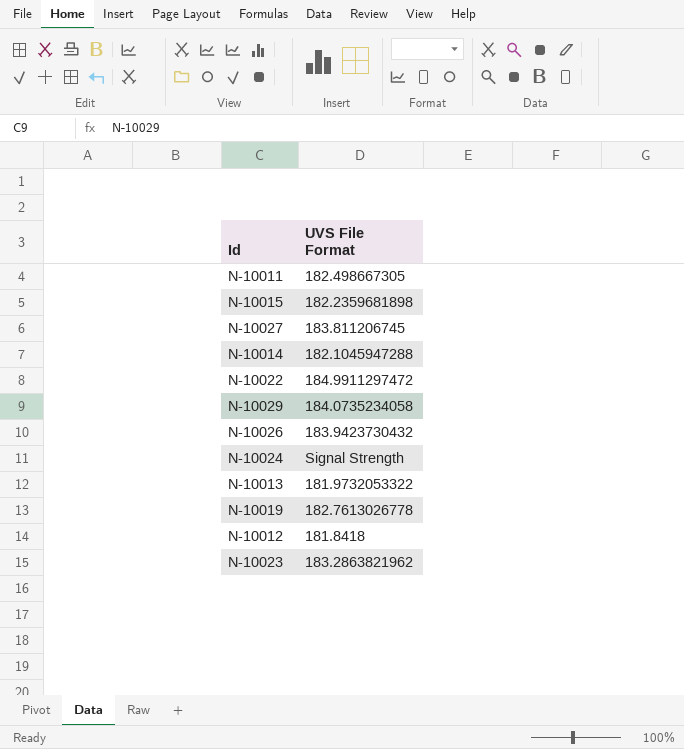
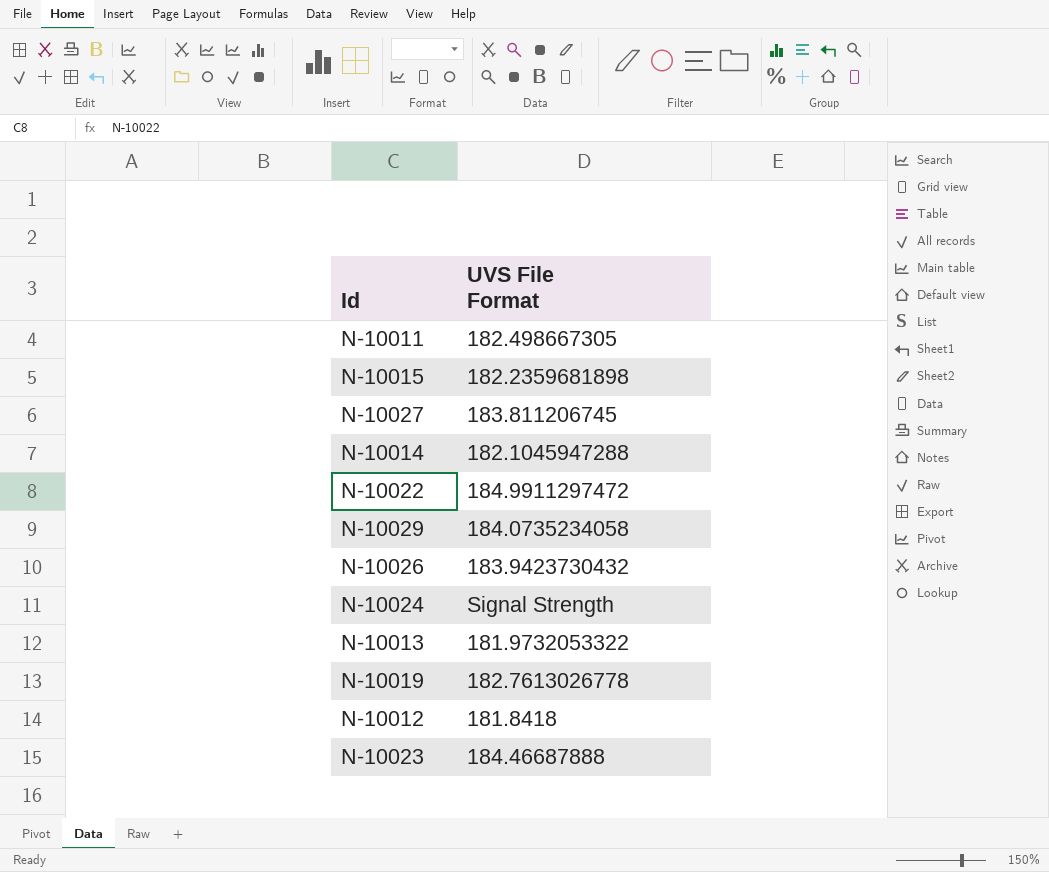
N-10023 | UVS File Format: 183.2863821962 -> 184.46687888

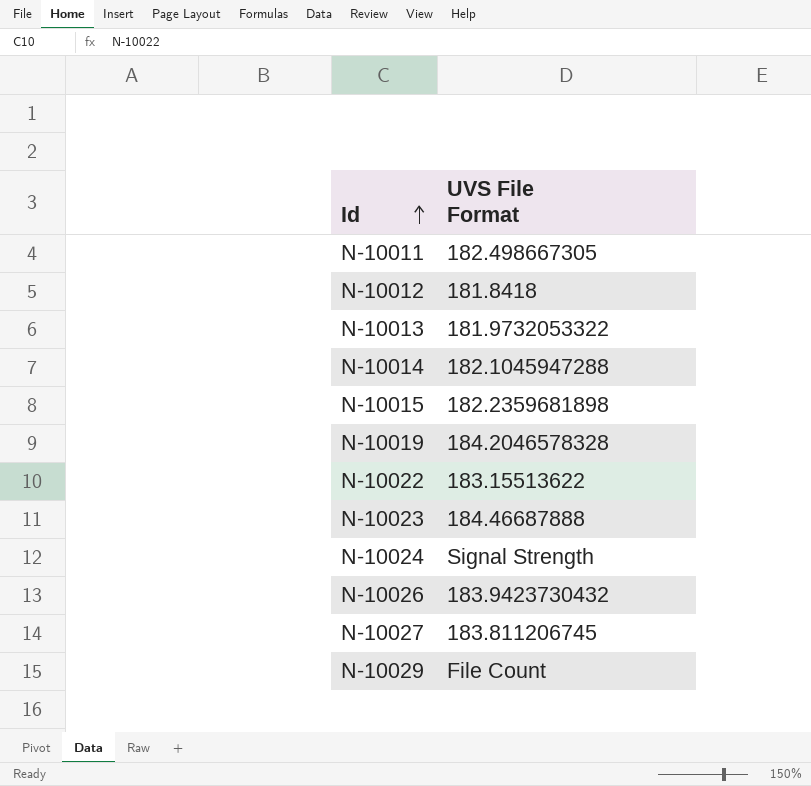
row order: none -> Id ascending
N-10019 | UVS File Format: 182.7613026778 -> 184.2046578328
N-10022 | UVS File Format: 184.9911297472 -> 183.15513622
N-10029 | UVS File Format: 184.0735234058 -> File Count

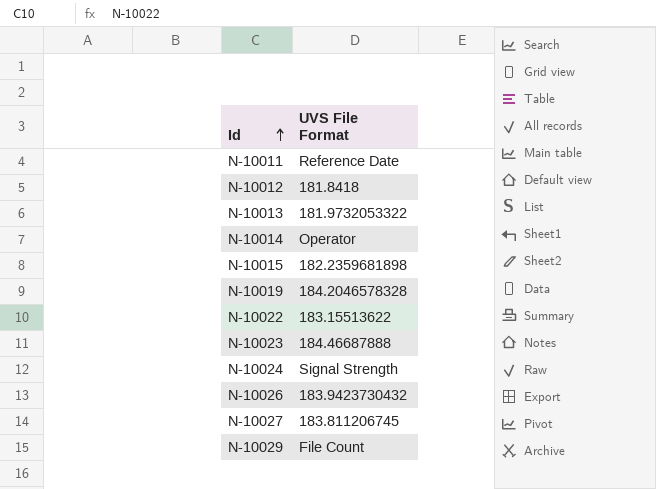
N-10011 | UVS File Format: 182.498667305 -> Reference Date
N-10014 | UVS File Format: 182.1045947288 -> Operator

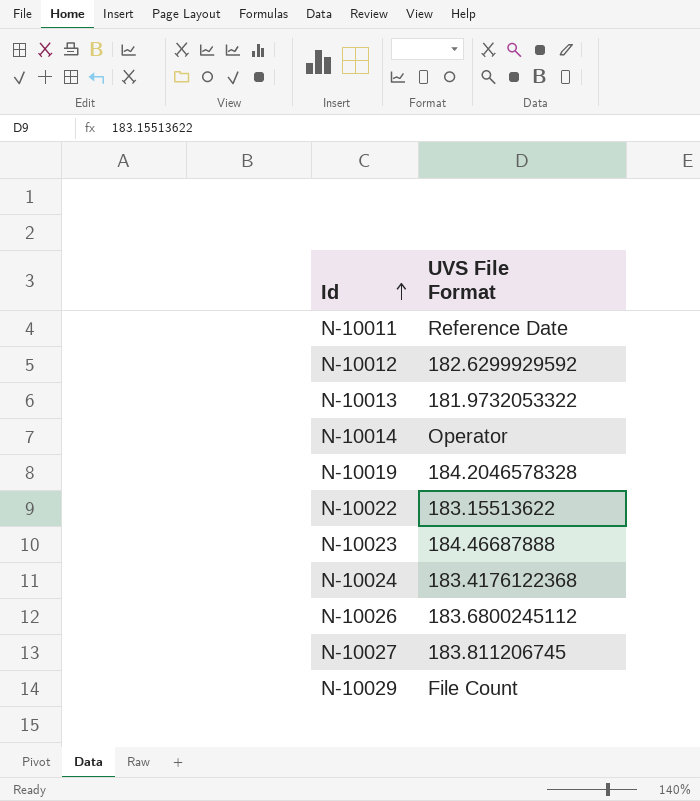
row N-10015: 182.2359681898 -> none
N-10012 | UVS File Format: 181.8418 -> 182.6299929592
N-10024 | UVS File Format: Signal Strength -> 183.4176122368
N-10026 | UVS File Format: 183.9423730432 -> 183.6800245112

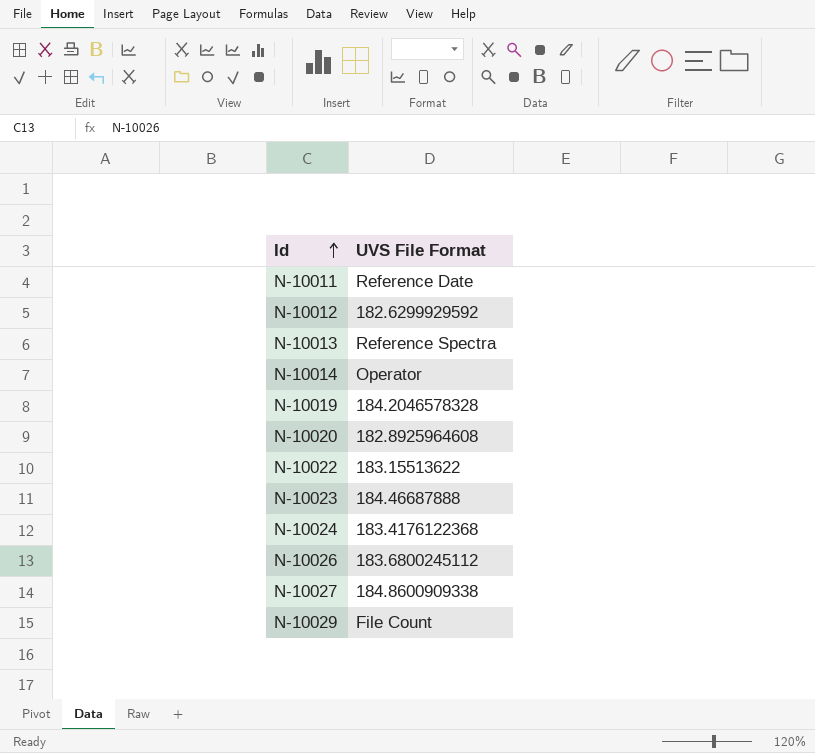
N-10013 | UVS File Format: 181.9732053322 -> Reference Spectra
row N-10020: none -> 182.8925964608
N-10027 | UVS File Format: 183.811206745 -> 184.8600909338

